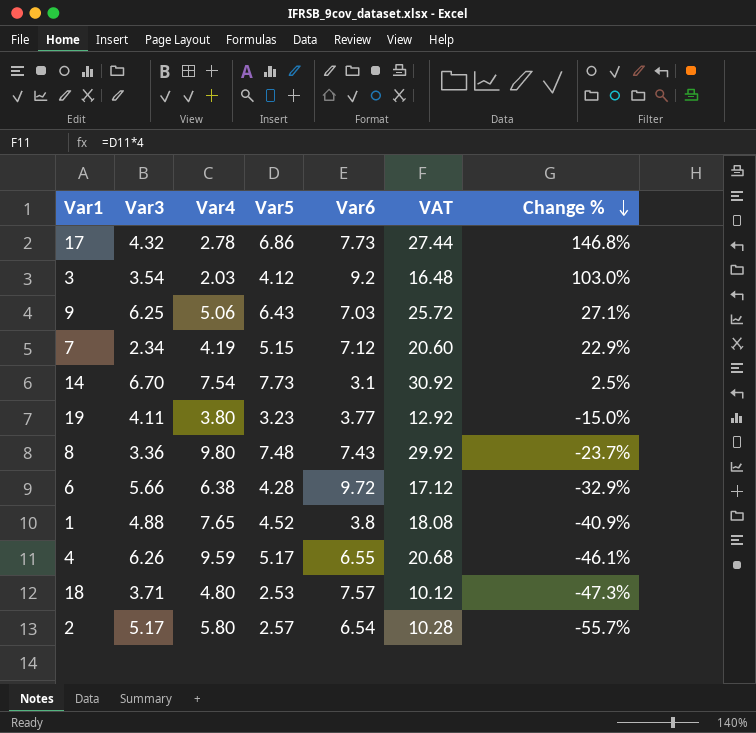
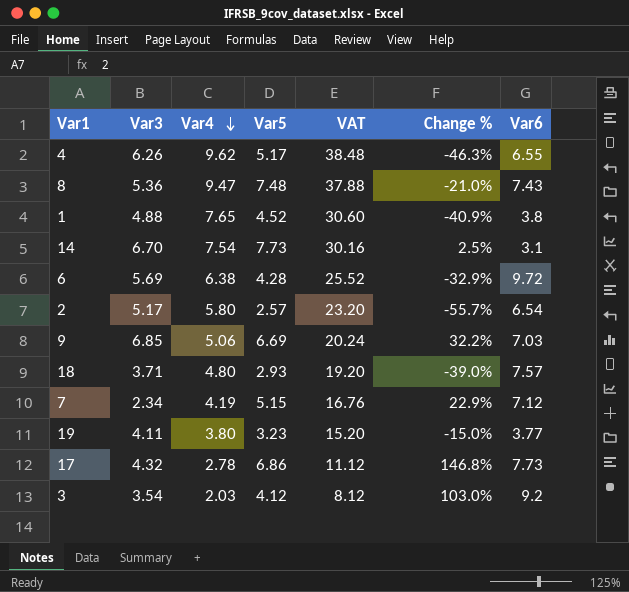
row order: Change % descending -> Var4 descending
column VAT | formula: [Var5] * 4 -> [Var4] * 4
column Var6 | position: 5 -> 7
4 | Var4: 9.59 -> 9.62
4 | Change %: -46.1% -> -46.3%
8 | Var3: 3.36 -> 5.36
8 | Var4: 9.80 -> 9.47
8 | Change %: -23.7% -> -21.0%
6 | Var3: 5.66 -> 5.69
9 | Var3: 6.25 -> 6.85
9 | Var5: 6.43 -> 6.69
9 | Change %: 27.1% -> 32.2%
18 | Var5: 2.53 -> 2.93
18 | Change %: -47.3% -> -39.0%

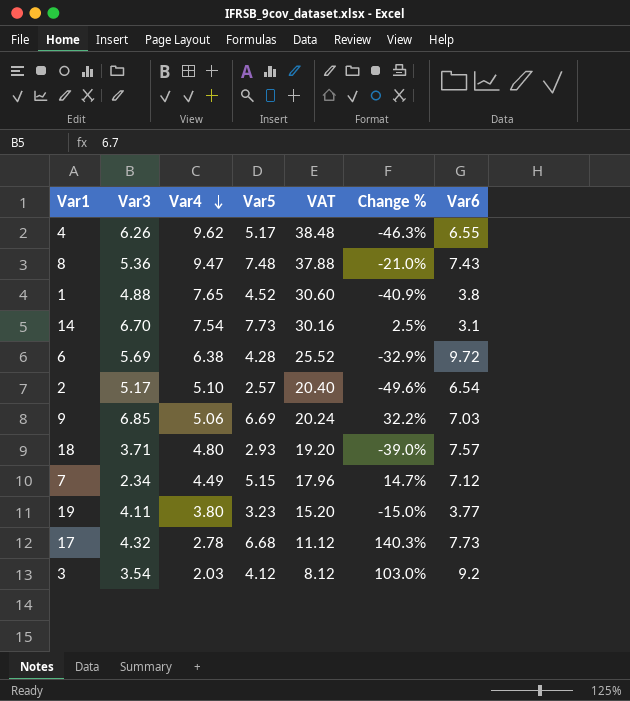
2 | Var4: 5.80 -> 5.10
2 | VAT: 23.20 -> 20.40
2 | Change %: -55.7% -> -49.6%
7 | Var4: 4.19 -> 4.49
7 | VAT: 16.76 -> 17.96
7 | Change %: 22.9% -> 14.7%
17 | Var5: 6.86 -> 6.68
17 | Change %: 146.8% -> 140.3%

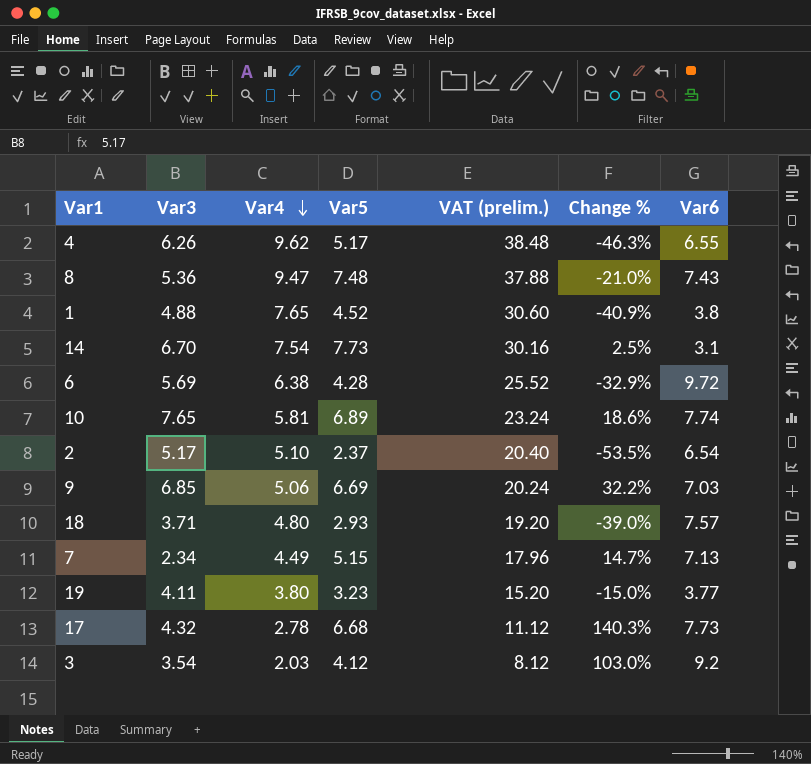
column name: VAT -> VAT (prelim.)
row 10: none -> 7.65 | 5.81 | 6.89 | 23.24 | 18.6% | 7.74
2 | Var5: 2.57 -> 2.37
2 | Change %: -49.6% -> -53.5%
7 | Var6: 7.12 -> 7.13

